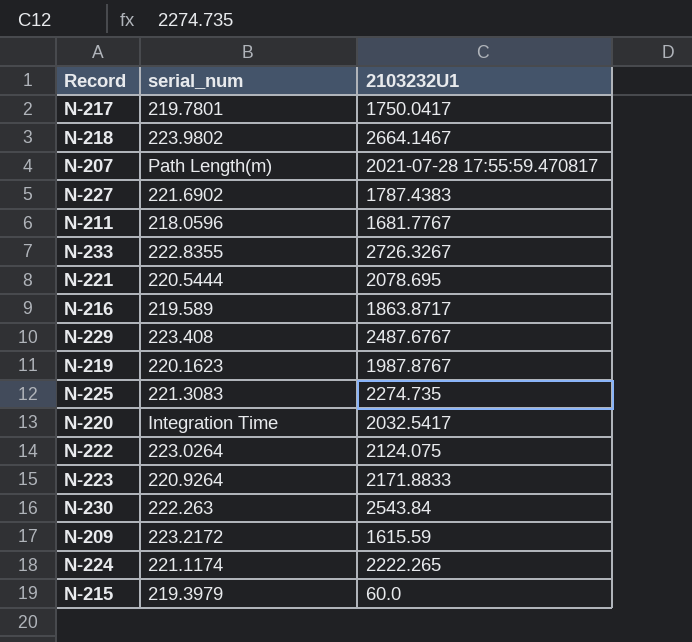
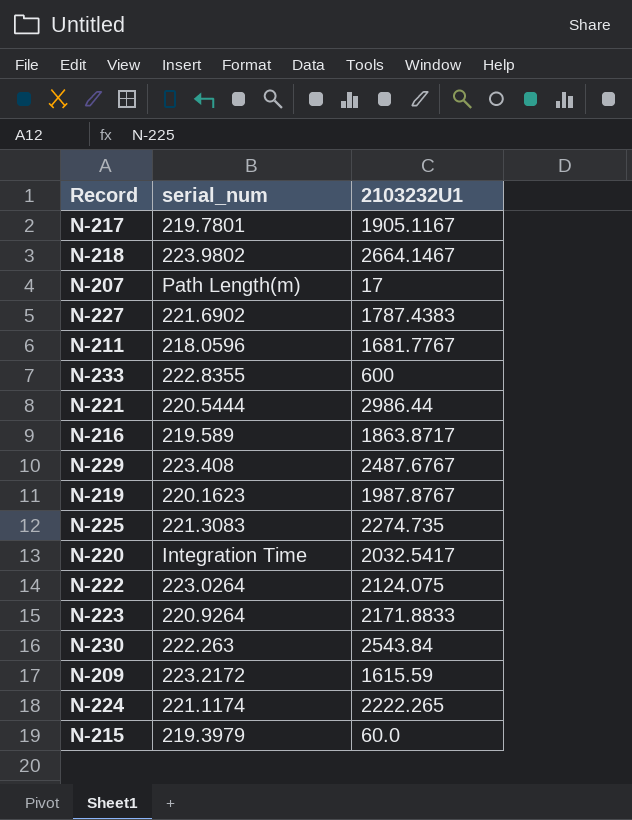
N-217 | 2103232U1: 1750.0417 -> 1905.1167
N-207 | 2103232U1: 2021-07-28 17:55:59.470817 -> 17
N-233 | 2103232U1: 2726.3267 -> 600
N-221 | 2103232U1: 2078.695 -> 2986.44

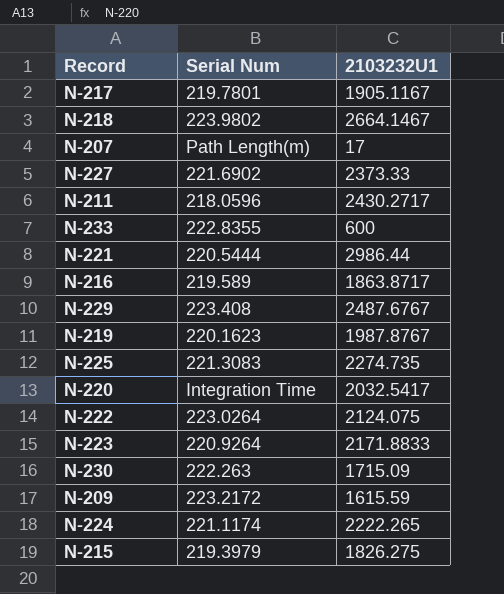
column name: serial_num -> Serial Num
N-227 | 2103232U1: 1787.4383 -> 2373.33
N-211 | 2103232U1: 1681.7767 -> 2430.2717
N-230 | 2103232U1: 2543.84 -> 1715.09
N-215 | 2103232U1: 60.0 -> 1826.275

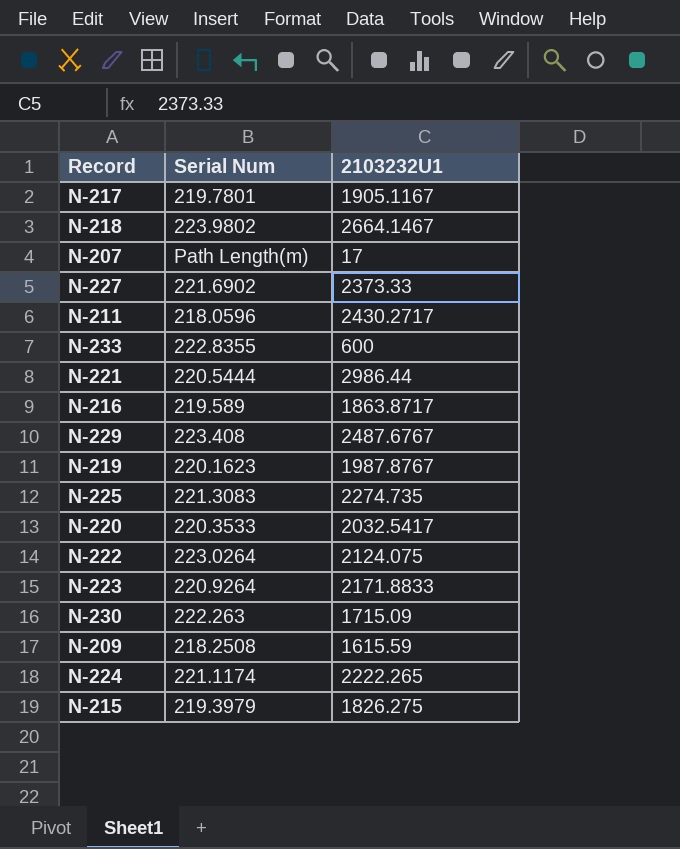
N-220 | Serial Num: Integration Time -> 220.3533
N-209 | Serial Num: 223.2172 -> 218.2508

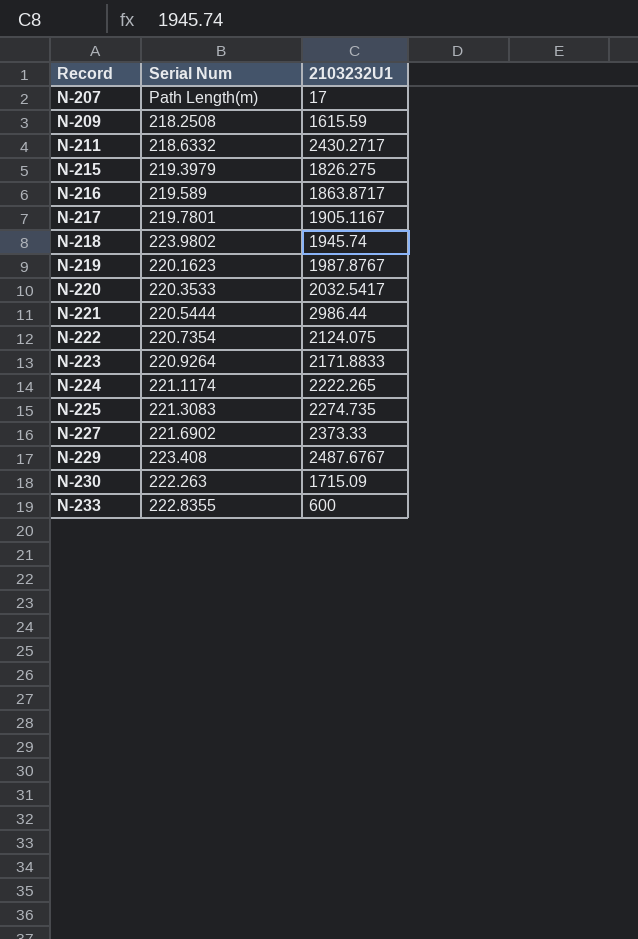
row order: none -> Record ascending
N-211 | Serial Num: 218.0596 -> 218.6332
N-218 | 2103232U1: 2664.1467 -> 1945.74
N-222 | Serial Num: 223.0264 -> 220.7354

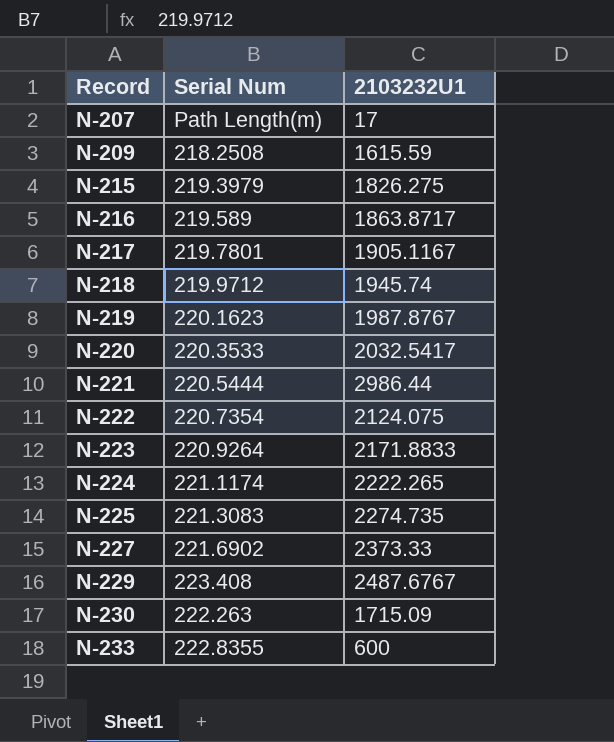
row N-211: 218.6332 | 2430.2717 -> none
N-218 | Serial Num: 223.9802 -> 219.9712

